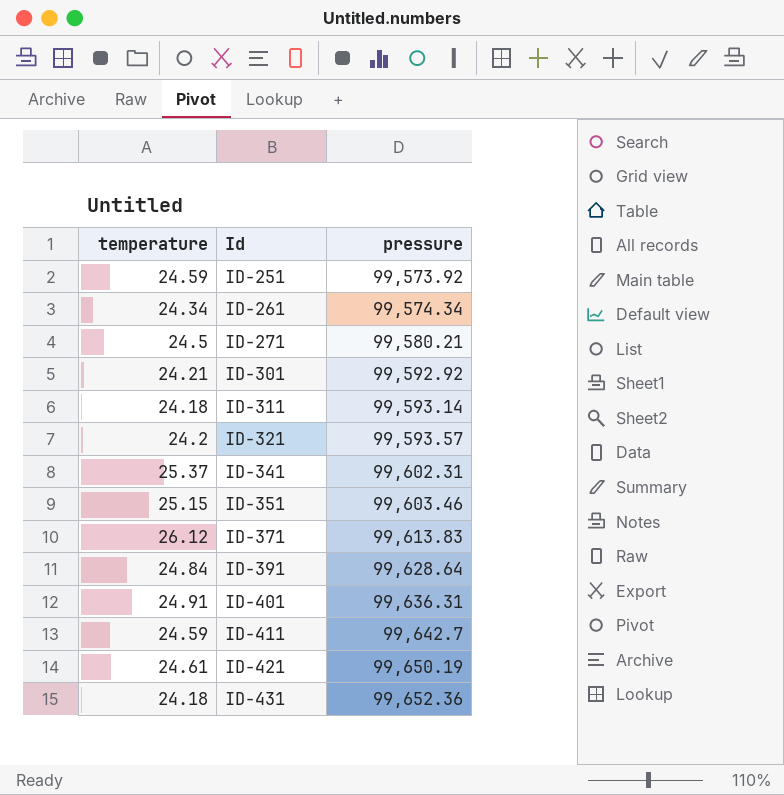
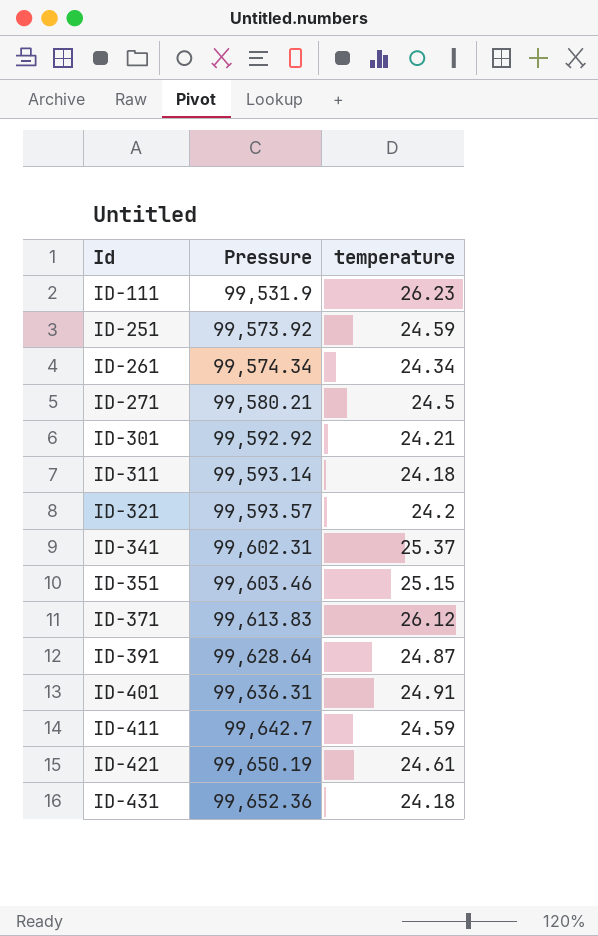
column name: pressure -> Pressure
column temperature | position: 1 -> 3
row ID-111: none -> 99,531.9 | 26.23
ID-391 | temperature: 24.84 -> 24.87

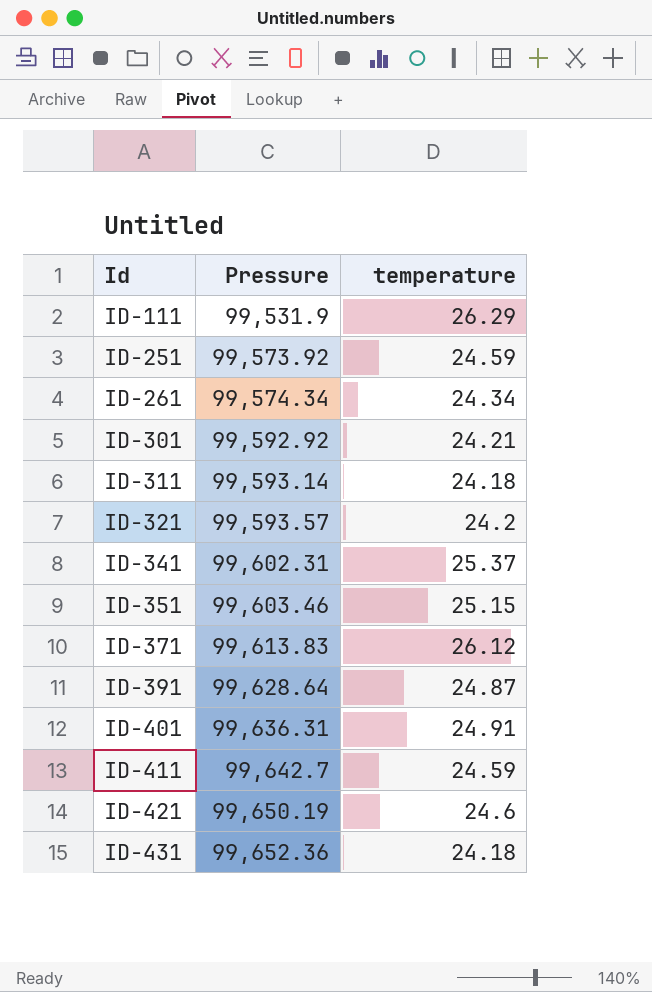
row ID-271: 99,580.21 | 24.5 -> none
ID-111 | temperature: 26.23 -> 26.29
ID-421 | temperature: 24.61 -> 24.6

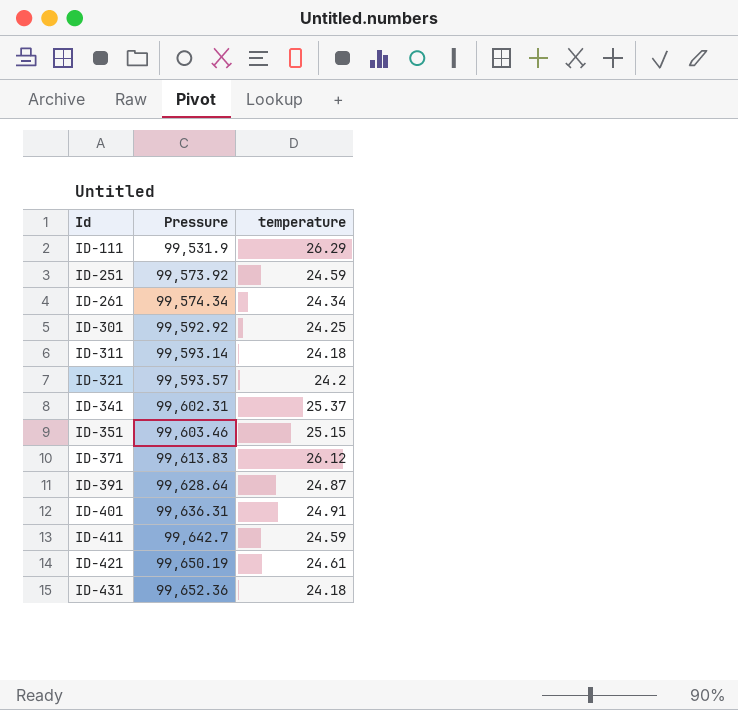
ID-301 | temperature: 24.21 -> 24.25
ID-421 | temperature: 24.6 -> 24.61

